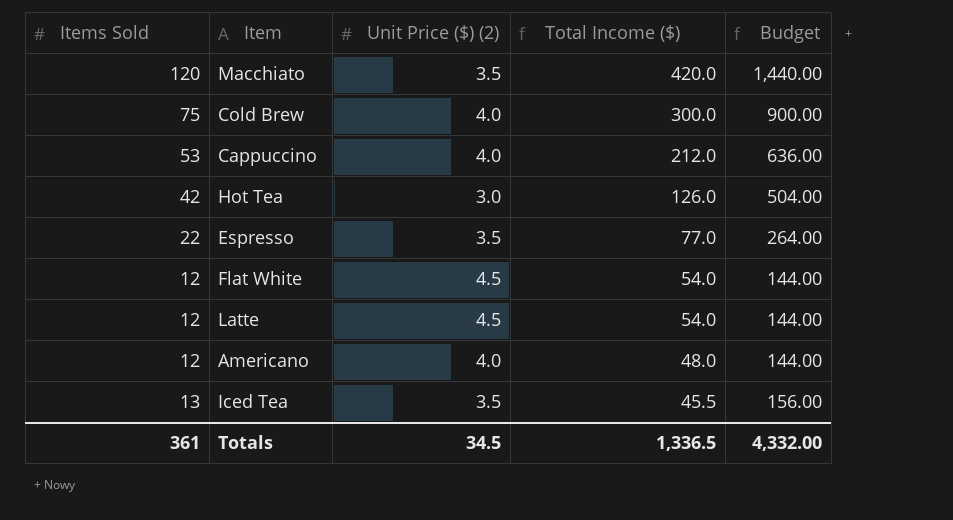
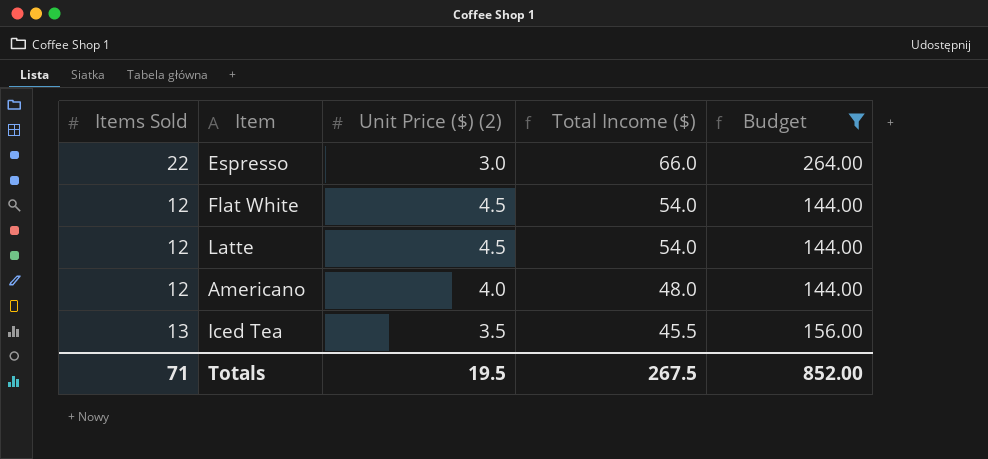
filter: none -> Budget <= 264.00
Espresso | Unit Price ($) (2): 3.5 -> 3.0
Espresso | Total Income ($): 77.0 -> 66.0
Totals | Items Sold: 361 -> 71
Totals | Unit Price ($) (2): 34.5 -> 19.5
Totals | Total Income ($): 1,336.5 -> 267.5
Totals | Budget: 4,332.00 -> 852.00

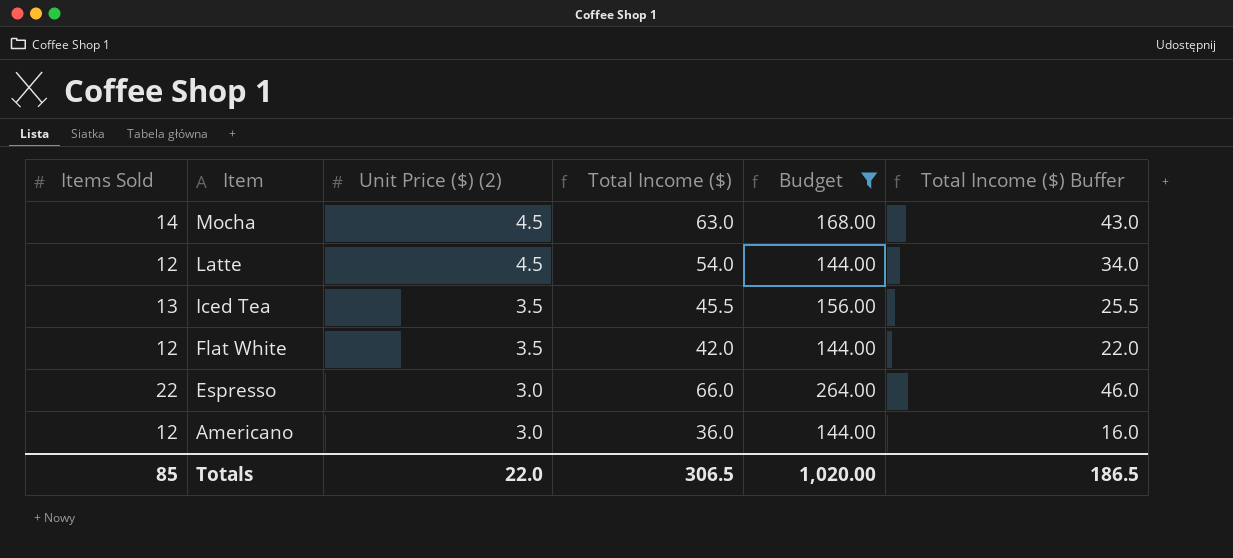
row order: Total Income ($) descending -> Item descending
column Total Income ($) Buffer | formula: none -> [Total Income ($)] - 20
row Mocha: none -> 14 | 4.5 | 63.0 | 168.00 | 43.0
Flat White | Unit Price ($) (2): 4.5 -> 3.5
Flat White | Total Income ($): 54.0 -> 42.0
Americano | Unit Price ($) (2): 4.0 -> 3.0
Americano | Total Income ($): 48.0 -> 36.0
Totals | Items Sold: 71 -> 85
Totals | Unit Price ($) (2): 19.5 -> 22.0
Totals | Total Income ($): 267.5 -> 306.5
Totals | Budget: 852.00 -> 1,020.00

